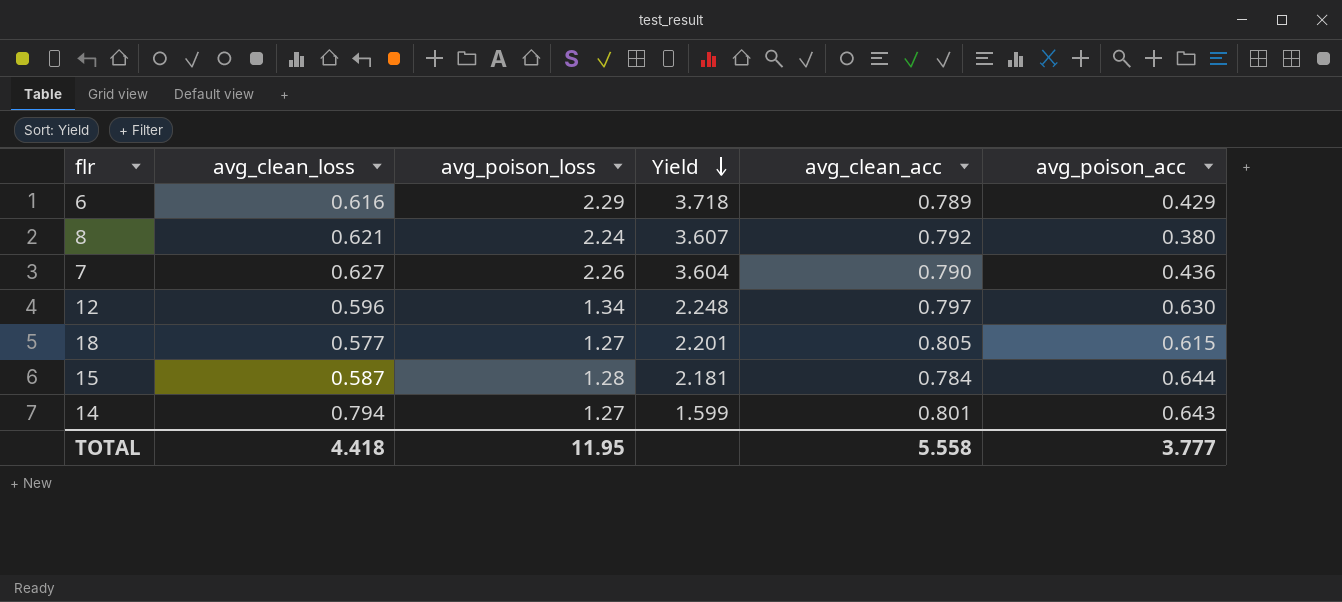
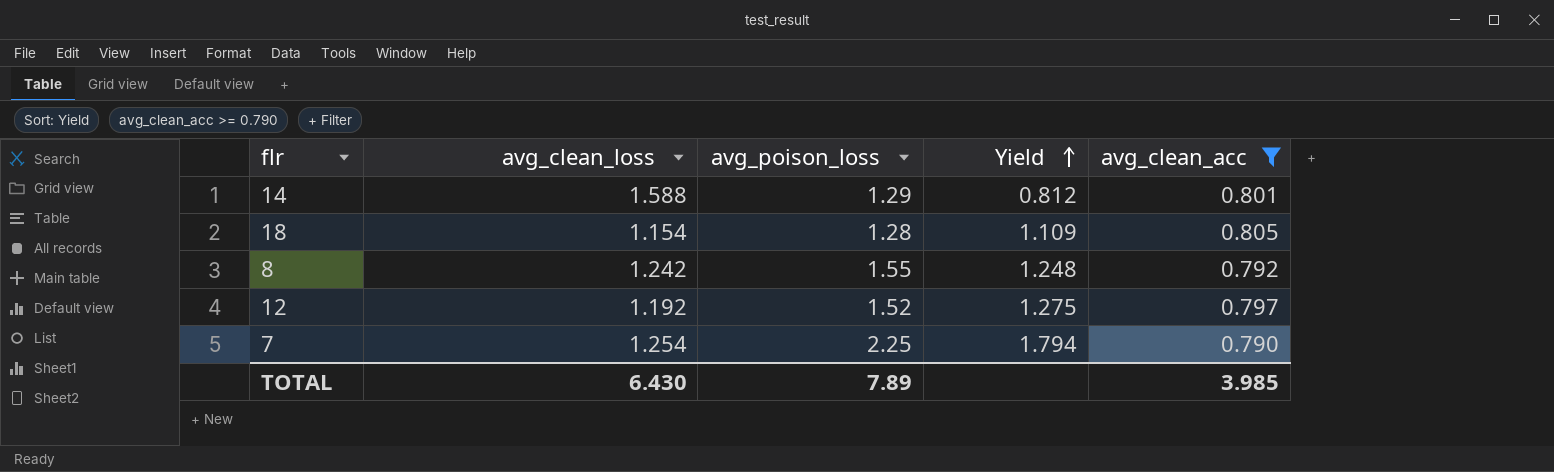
filter: none -> avg_clean_acc >= 0.790
row order: Yield descending -> Yield ascending
column avg_poison_acc | position: 6 -> none
14 | avg_clean_loss: 0.794 -> 1.588
14 | avg_poison_loss: 1.27 -> 1.29
14 | Yield: 1.599 -> 0.812
18 | avg_clean_loss: 0.577 -> 1.154
18 | avg_poison_loss: 1.27 -> 1.28
18 | Yield: 2.201 -> 1.109
8 | avg_clean_loss: 0.621 -> 1.242
8 | avg_poison_loss: 2.24 -> 1.55
8 | Yield: 3.607 -> 1.248
12 | avg_clean_loss: 0.596 -> 1.192
12 | avg_poison_loss: 1.34 -> 1.52
12 | Yield: 2.248 -> 1.275
7 | avg_clean_loss: 0.627 -> 1.254
7 | avg_poison_loss: 2.26 -> 2.25
7 | Yield: 3.604 -> 1.794
TOTAL | avg_clean_loss: 4.418 -> 6.430
TOTAL | avg_poison_loss: 11.95 -> 7.89
TOTAL | avg_clean_acc: 5.558 -> 3.985

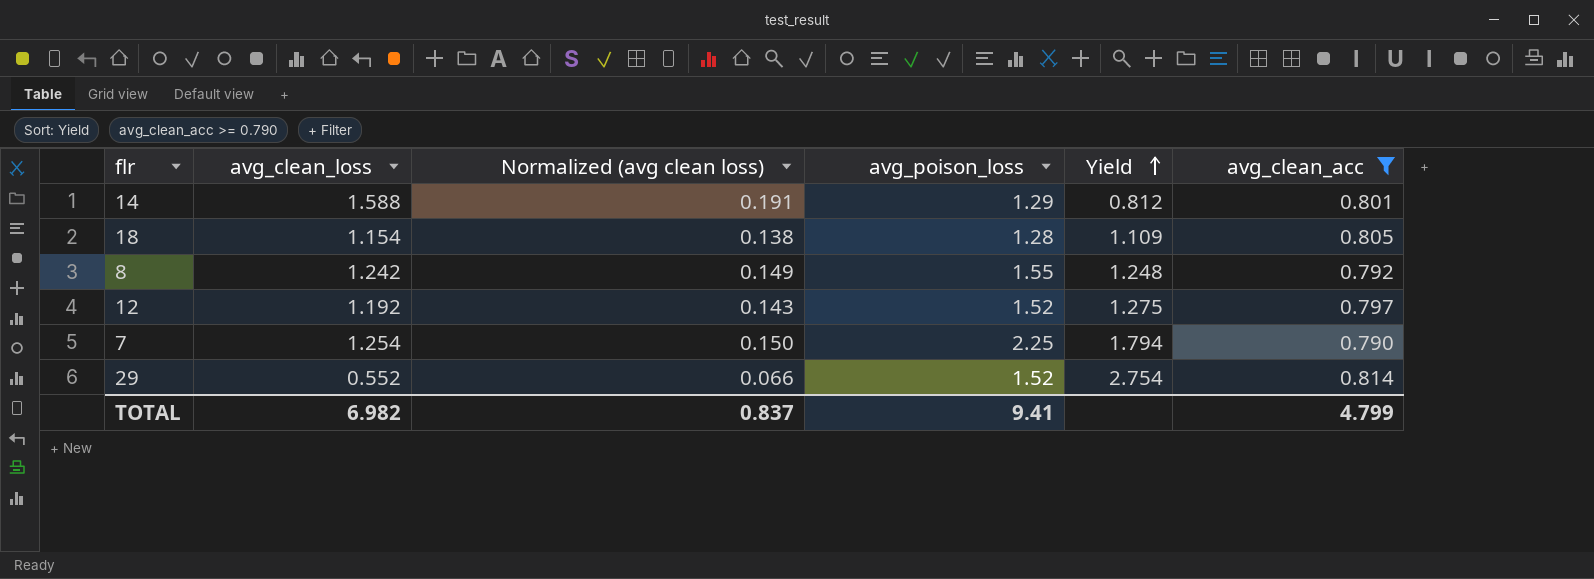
column Normalized (avg clean loss) | formula: none -> [avg_clean_loss] * 0.12
row 29: none -> 0.552 | 0.066 | 1.52 | 2.754 | 0.814
TOTAL | avg_clean_loss: 6.430 -> 6.982
TOTAL | avg_poison_loss: 7.89 -> 9.41
TOTAL | avg_clean_acc: 3.985 -> 4.799

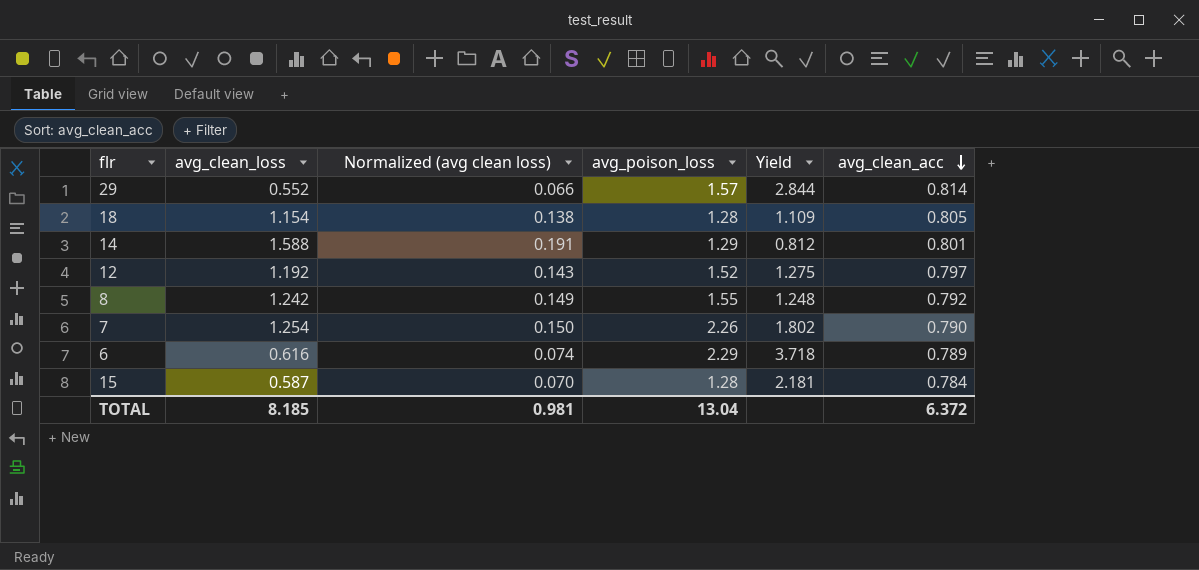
filter: avg_clean_acc >= 0.790 -> none
row order: Yield ascending -> avg_clean_acc descending
29 | avg_poison_loss: 1.52 -> 1.57
29 | Yield: 2.754 -> 2.844
7 | avg_poison_loss: 2.25 -> 2.26
7 | Yield: 1.794 -> 1.802
TOTAL | avg_clean_loss: 6.982 -> 8.185
TOTAL | Normalized (avg clean loss): 0.837 -> 0.981
TOTAL | avg_poison_loss: 9.41 -> 13.04
TOTAL | avg_clean_acc: 4.799 -> 6.372

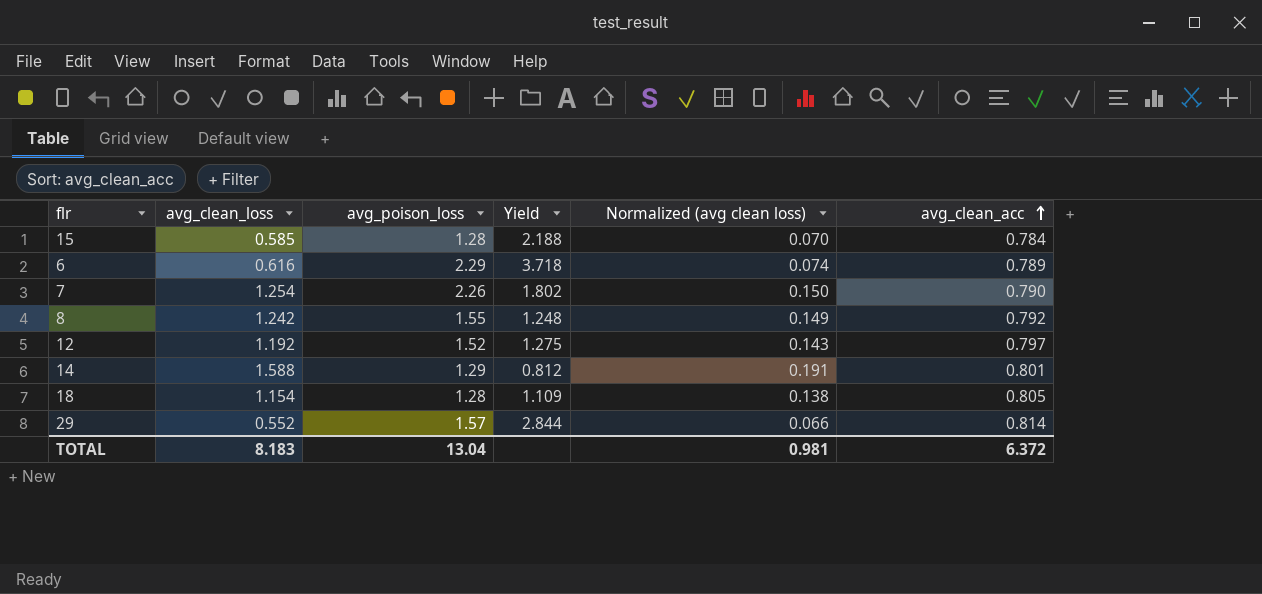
row order: avg_clean_acc descending -> avg_clean_acc ascending
column Normalized (avg clean loss) | position: 3 -> 5
15 | avg_clean_loss: 0.587 -> 0.585
15 | Yield: 2.181 -> 2.188
TOTAL | avg_clean_loss: 8.185 -> 8.183

